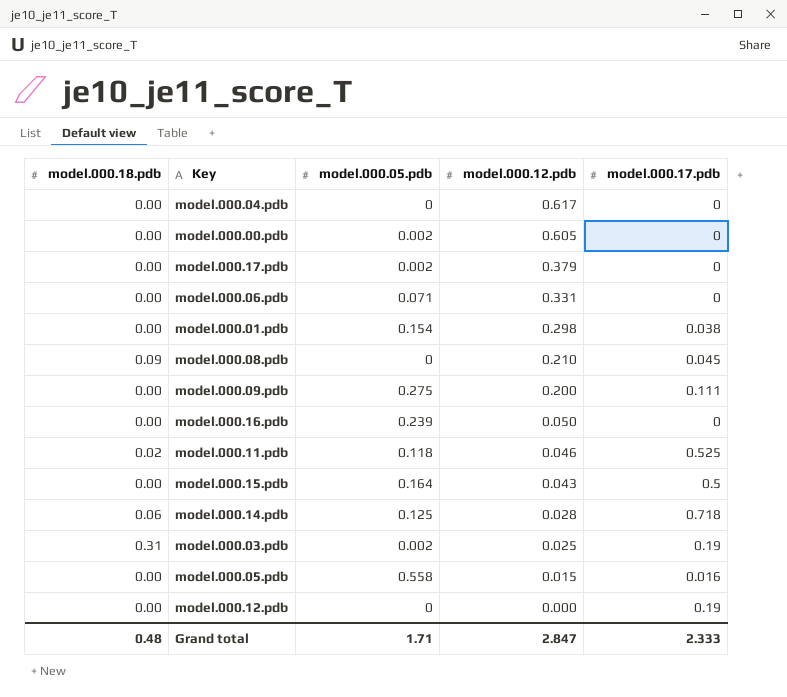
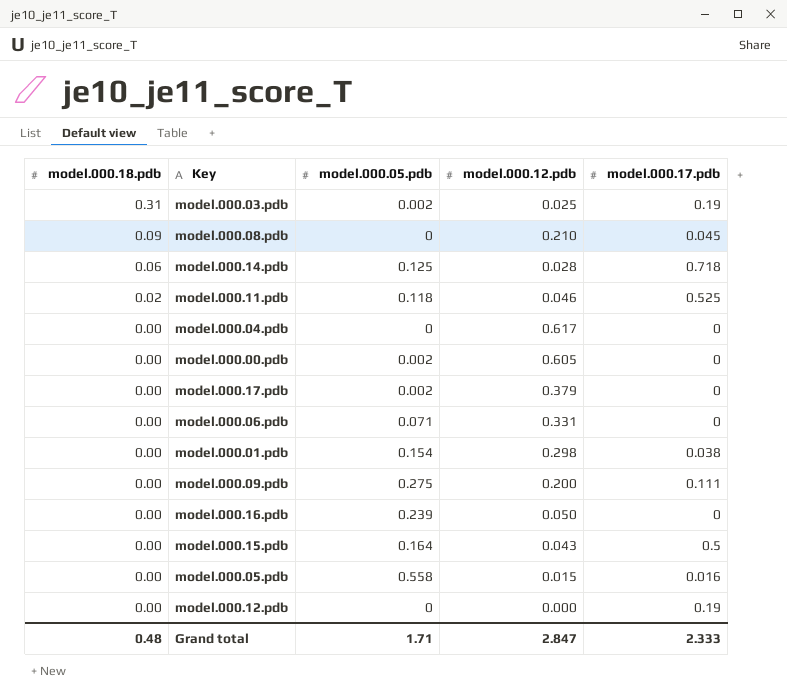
row order: model.000.12.pdb descending -> model.000.18.pdb descending

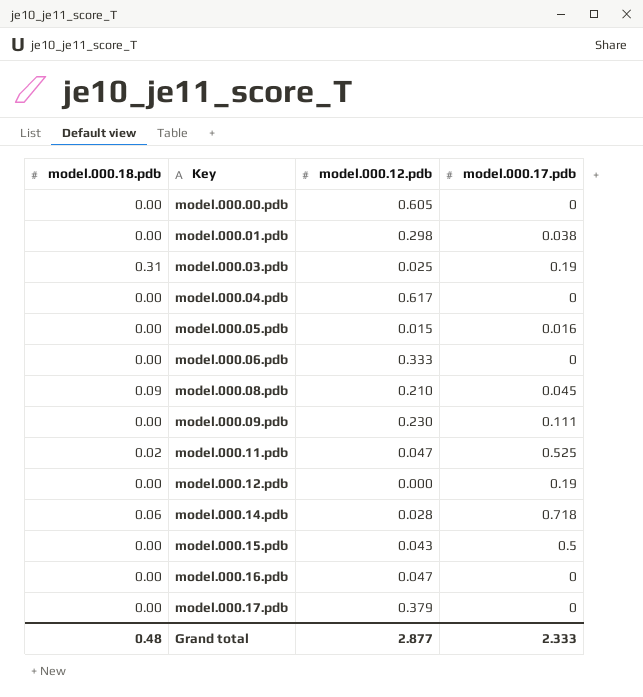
row order: model.000.18.pdb descending -> Key ascending
column model.000.05.pdb | position: 3 -> none
model.000.06.pdb | model.000.12.pdb: 0.331 -> 0.333
model.000.09.pdb | model.000.12.pdb: 0.200 -> 0.230
model.000.11.pdb | model.000.12.pdb: 0.046 -> 0.047
model.000.16.pdb | model.000.12.pdb: 0.050 -> 0.047
Grand total | model.000.12.pdb: 2.847 -> 2.877

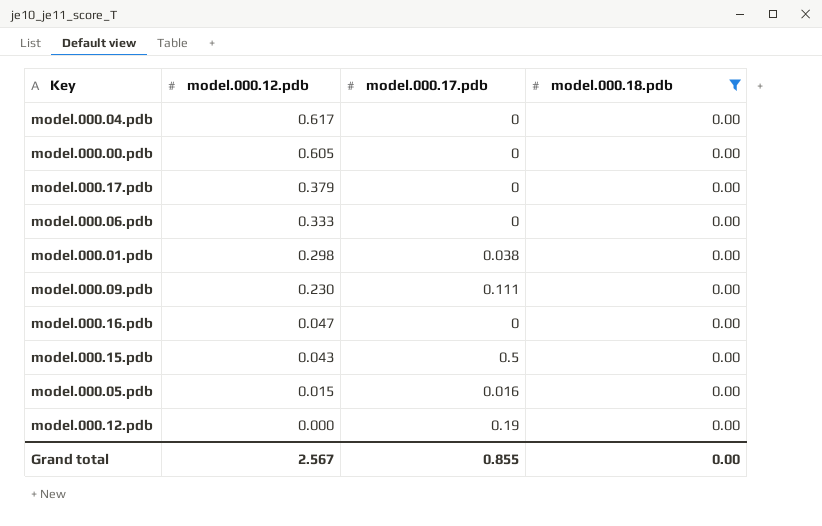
filter: none -> model.000.18.pdb = 0.00
row order: Key ascending -> model.000.12.pdb descending
column model.000.18.pdb | position: 1 -> 4
Grand total | model.000.12.pdb: 2.877 -> 2.567
Grand total | model.000.17.pdb: 2.333 -> 0.855
Grand total | model.000.18.pdb: 0.48 -> 0.00

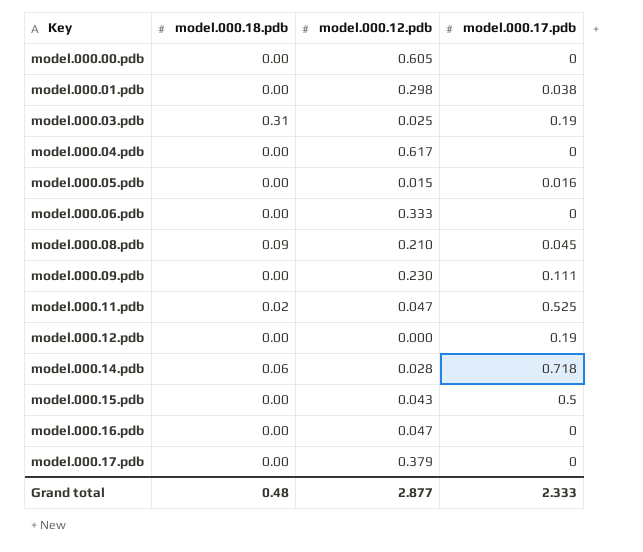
filter: model.000.18.pdb = 0.00 -> none
row order: model.000.12.pdb descending -> Key ascending
column model.000.18.pdb | position: 4 -> 2
Grand total | model.000.18.pdb: 0.00 -> 0.48
Grand total | model.000.12.pdb: 2.567 -> 2.877
Grand total | model.000.17.pdb: 0.855 -> 2.333

